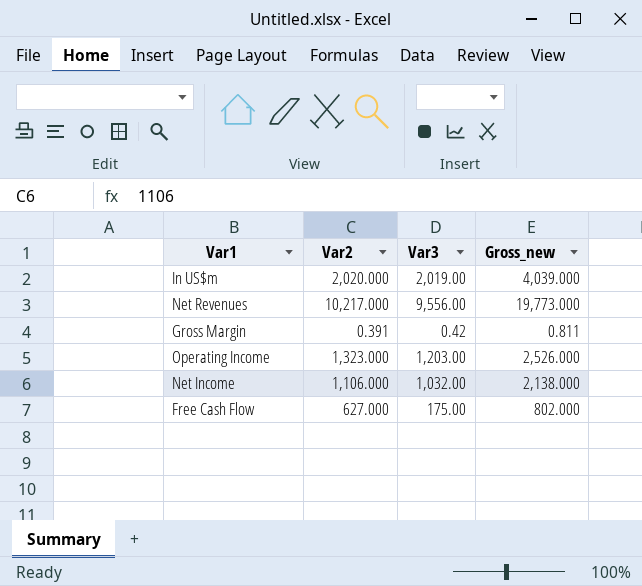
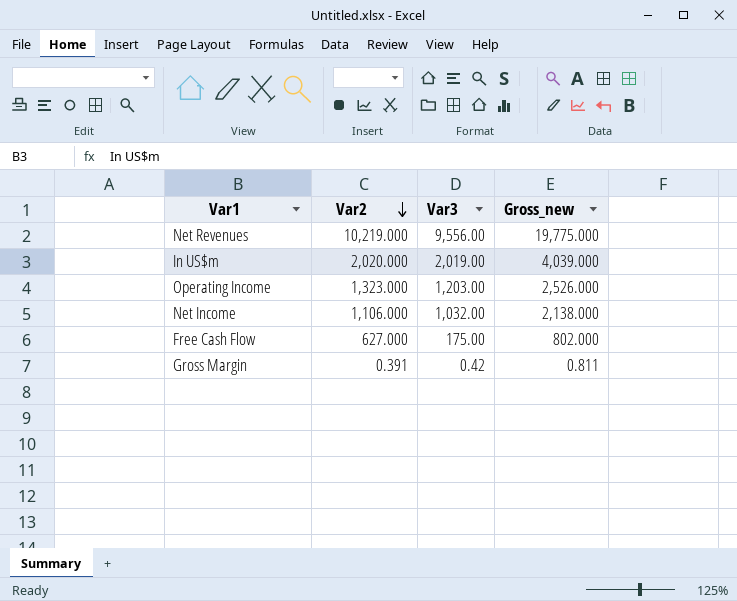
row order: none -> Var2 descending
Net Revenues | Var2: 10,217.000 -> 10,219.000
Net Revenues | Gross_new: 19,773.000 -> 19,775.000

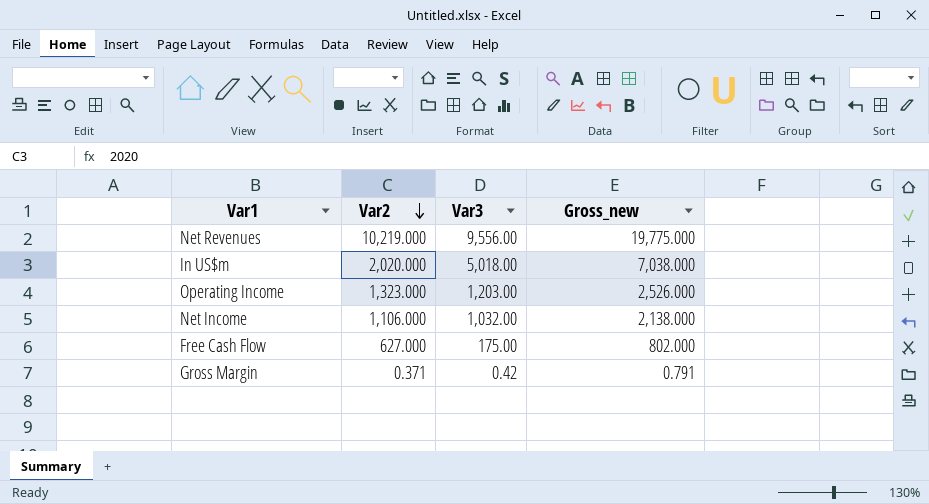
In US$m | Var3: 2,019.00 -> 5,018.00
In US$m | Gross_new: 4,039.000 -> 7,038.000
Gross Margin | Var2: 0.391 -> 0.371
Gross Margin | Gross_new: 0.811 -> 0.791

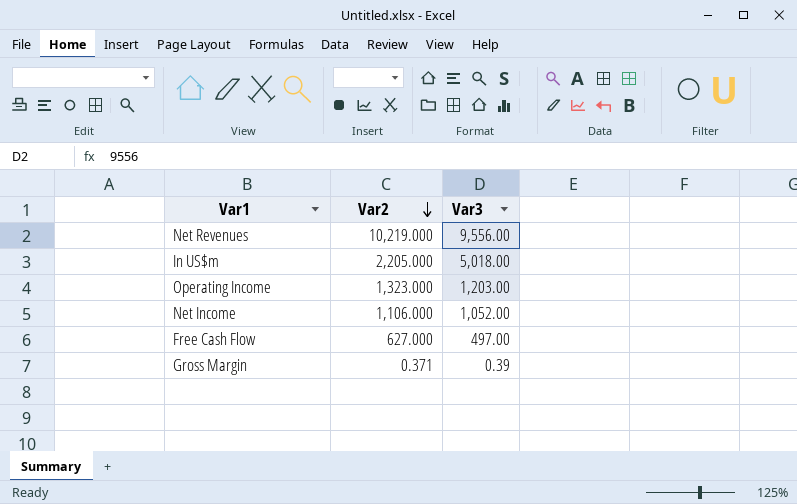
column Gross_new | formula: [Var2] + [Var3] -> none
In US$m | Var2: 2,020.000 -> 2,205.000
Net Income | Var3: 1,032.00 -> 1,052.00
Free Cash Flow | Var3: 175.00 -> 497.00
Gross Margin | Var3: 0.42 -> 0.39

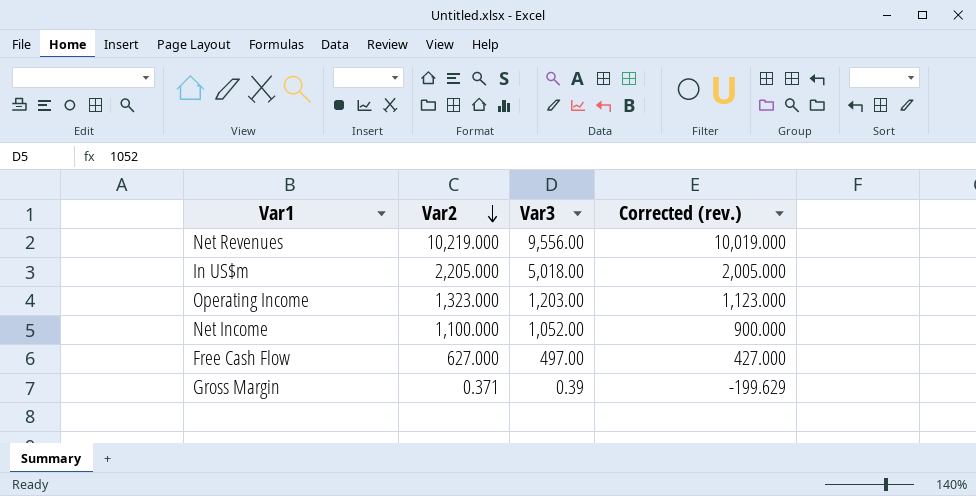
column Corrected (rev.) | formula: none -> [Var2] - 200
Net Income | Var2: 1,106.000 -> 1,100.000

